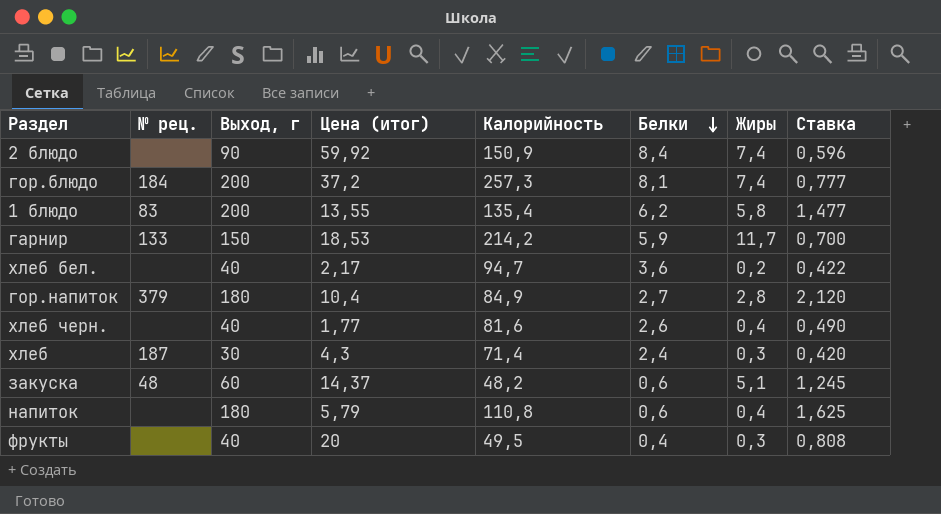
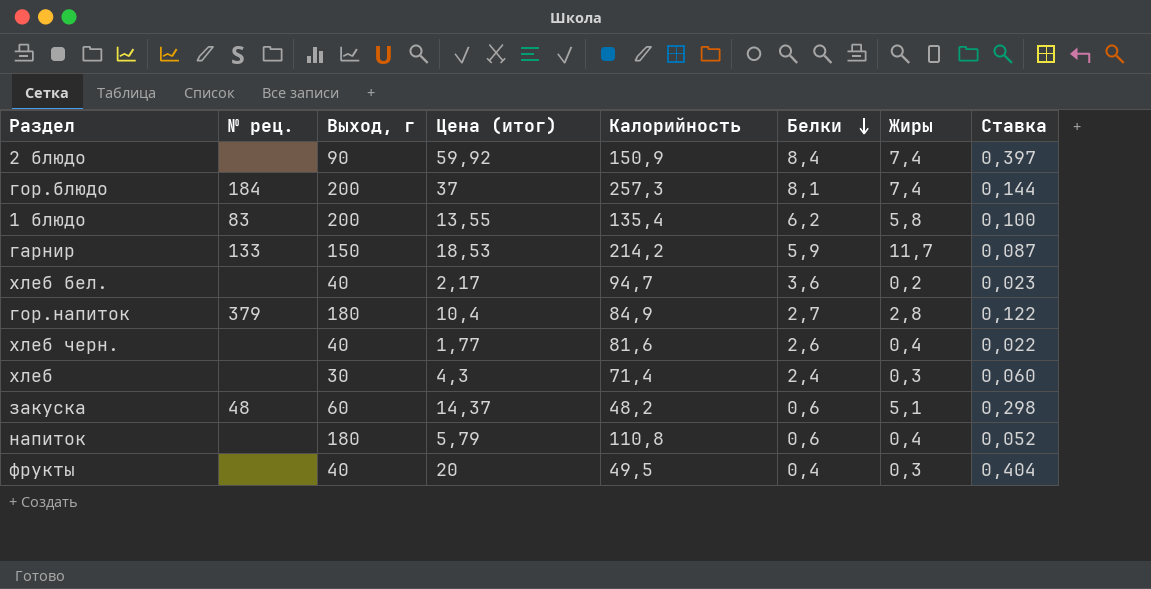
column Ставка | formula: [Выход, г] / [Калорийность] -> [Цена (итог)] / [Калорийность]
гор.блюдо | Цена (итог): 37,2 -> 37
хлеб | № рец.: 187 -> none

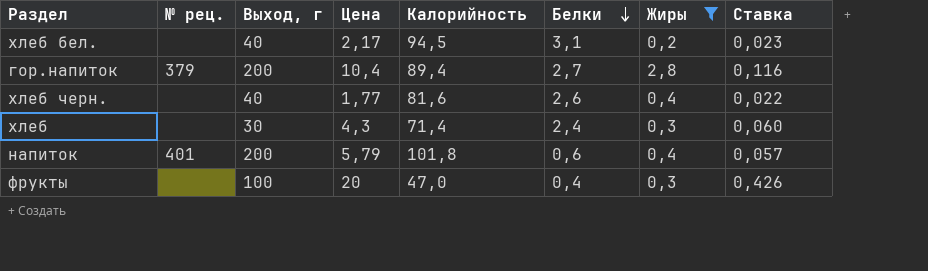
filter: none -> Жиры <= 2,8
column name: Цена (итог) -> Цена
хлеб бел. | Калорийность: 94,7 -> 94,5
хлеб бел. | Белки: 3,6 -> 3,1
гор.напиток | Выход, г: 180 -> 200
гор.напиток | Калорийность: 84,9 -> 89,4
гор.напиток | Ставка: 0,122 -> 0,116
напиток | № рец.: none -> 401
напиток | Выход, г: 180 -> 200
напиток | Калорийность: 110,8 -> 101,8
напиток | Ставка: 0,052 -> 0,057
фрукты | Выход, г: 40 -> 100
фрукты | Калорийность: 49,5 -> 47,0
фрукты | Ставка: 0,404 -> 0,426

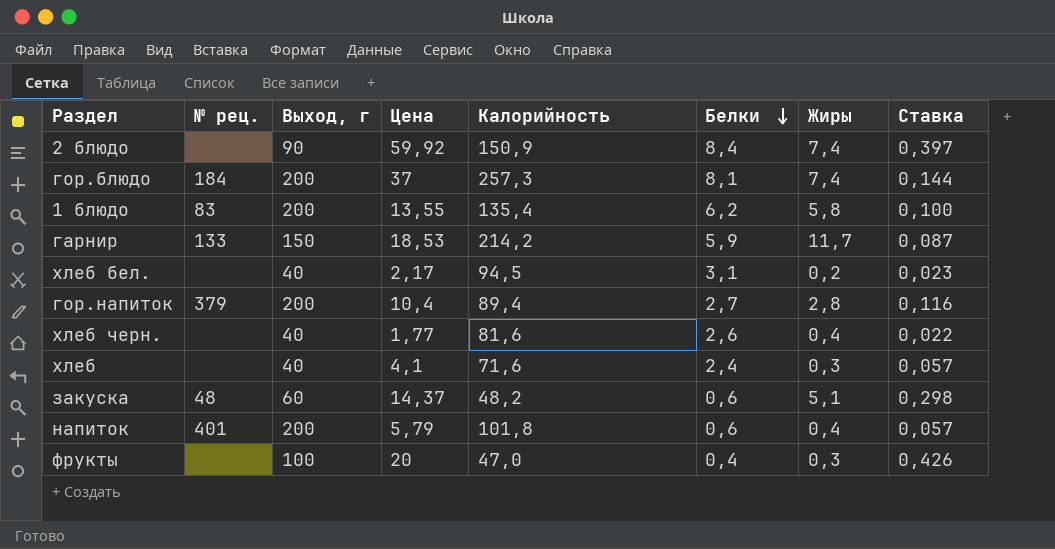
filter: Жиры <= 2,8 -> none
хлеб | Выход, г: 30 -> 40
хлеб | Цена: 4,3 -> 4,1
хлеб | Калорийность: 71,4 -> 71,6
хлеб | Ставка: 0,060 -> 0,057

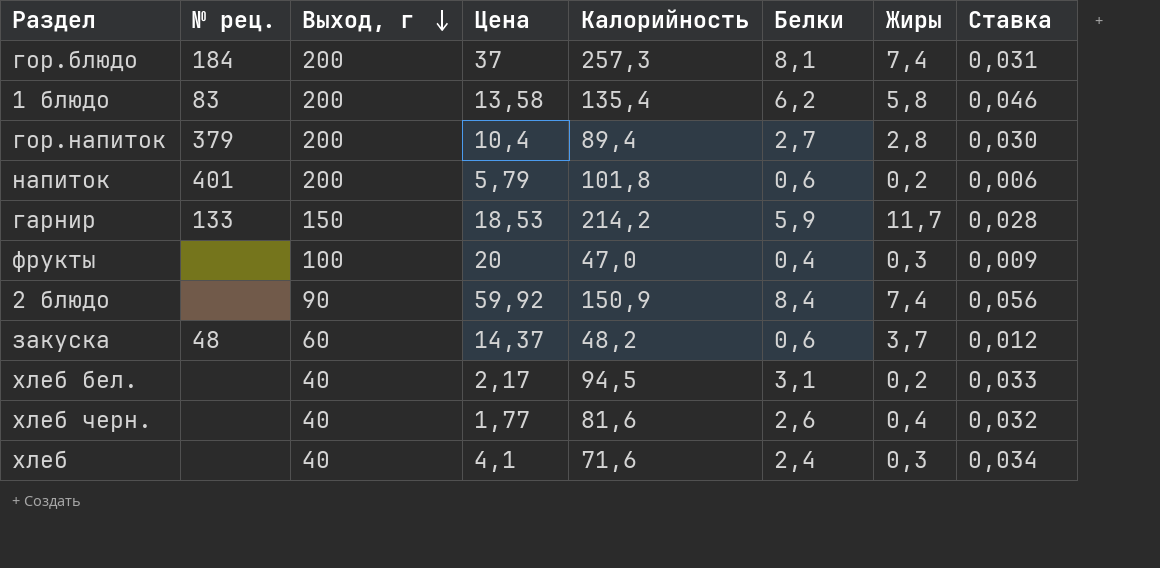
row order: Белки descending -> Выход, г descending
column Ставка | formula: [Цена] / [Калорийность] -> [Белки] / [Калорийность]
1 блюдо | Цена: 13,55 -> 13,58
напиток | Жиры: 0,4 -> 0,2
закуска | Жиры: 5,1 -> 3,7

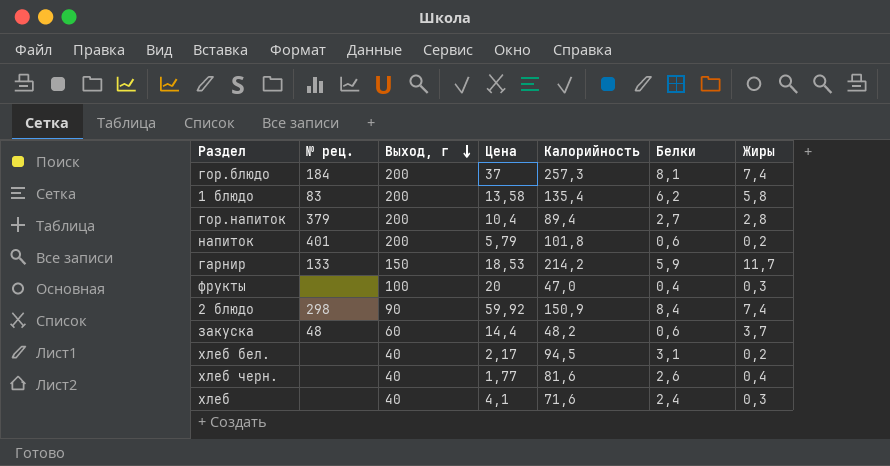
column Ставка | formula: [Белки] / [Калорийность] -> none
2 блюдо | № рец.: none -> 298
закуска | Цена: 14,37 -> 14,4

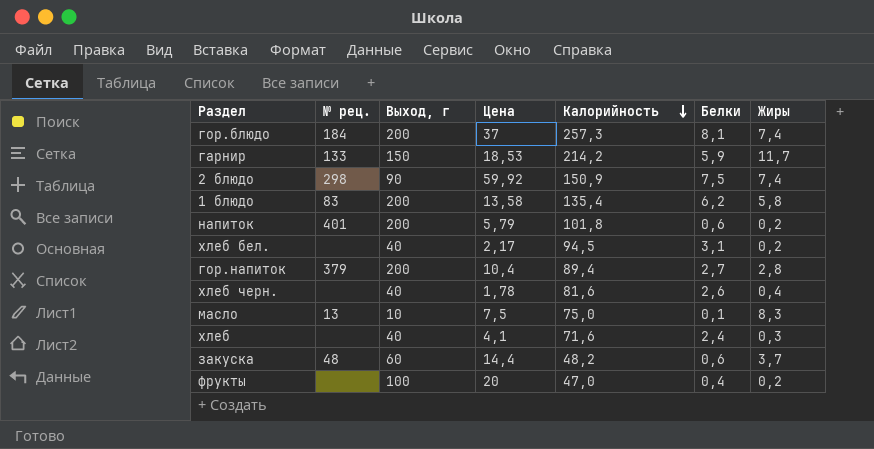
row order: Выход, г descending -> Калорийность descending
2 блюдо | Белки: 8,4 -> 7,5
хлеб черн. | Цена: 1,77 -> 1,78
row масло: none -> 13 | 10 | 7,5 | 75,0 | 0,1 | 8,3
фрукты | Жиры: 0,3 -> 0,2

